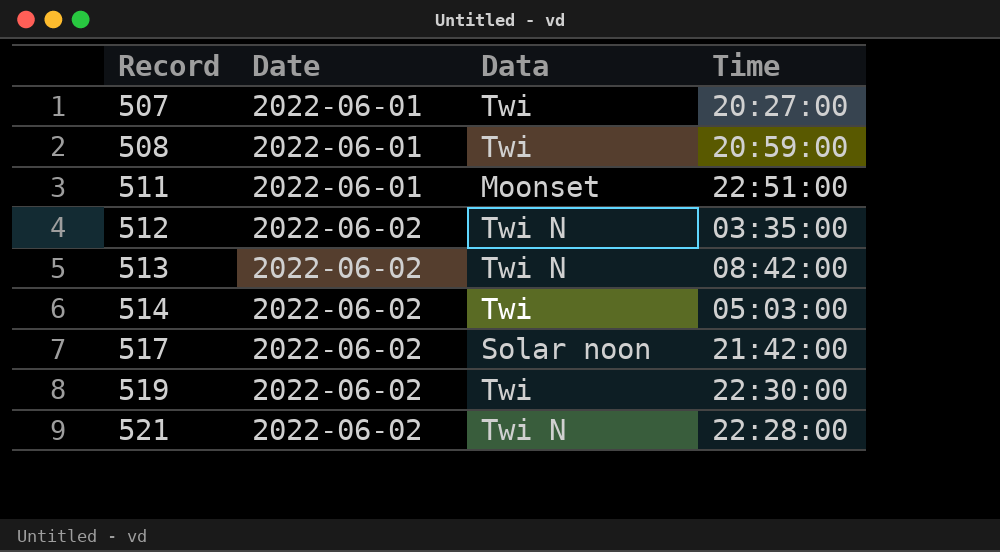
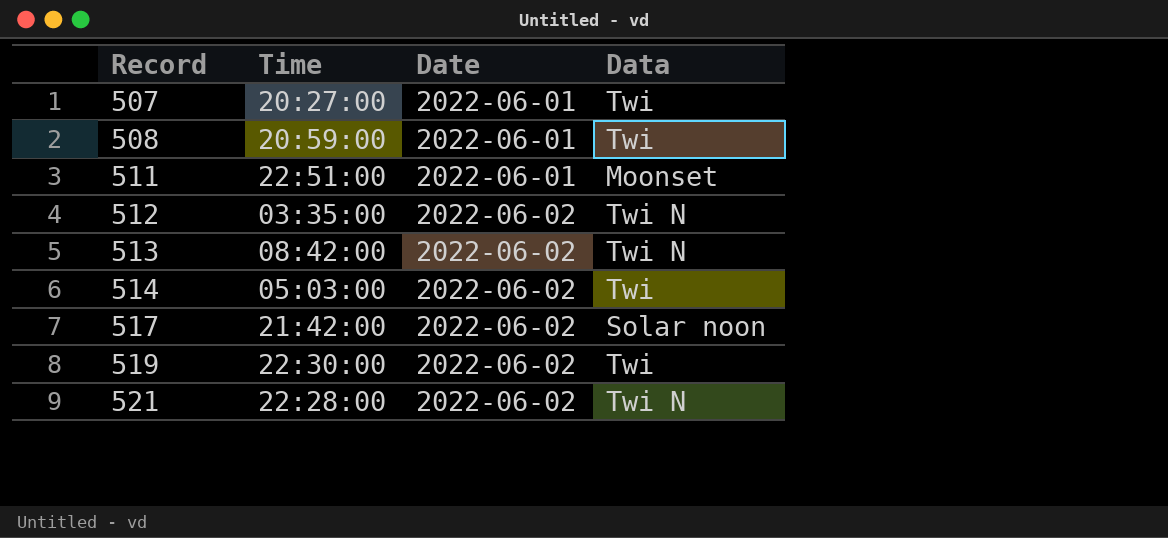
column Time | position: 4 -> 2

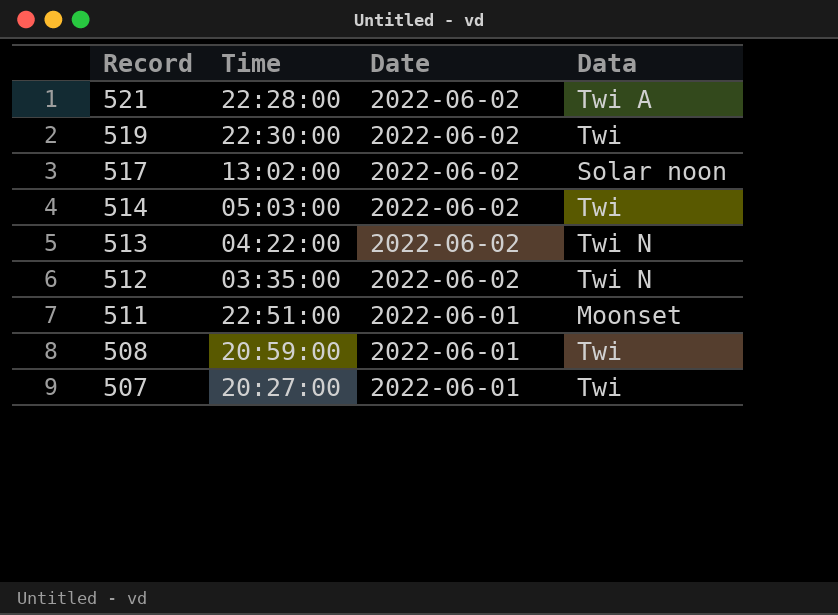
row order: Record ascending -> Record descending
521 | Data: Twi N -> Twi A
517 | Time: 21:42:00 -> 13:02:00
513 | Time: 08:42:00 -> 04:22:00

